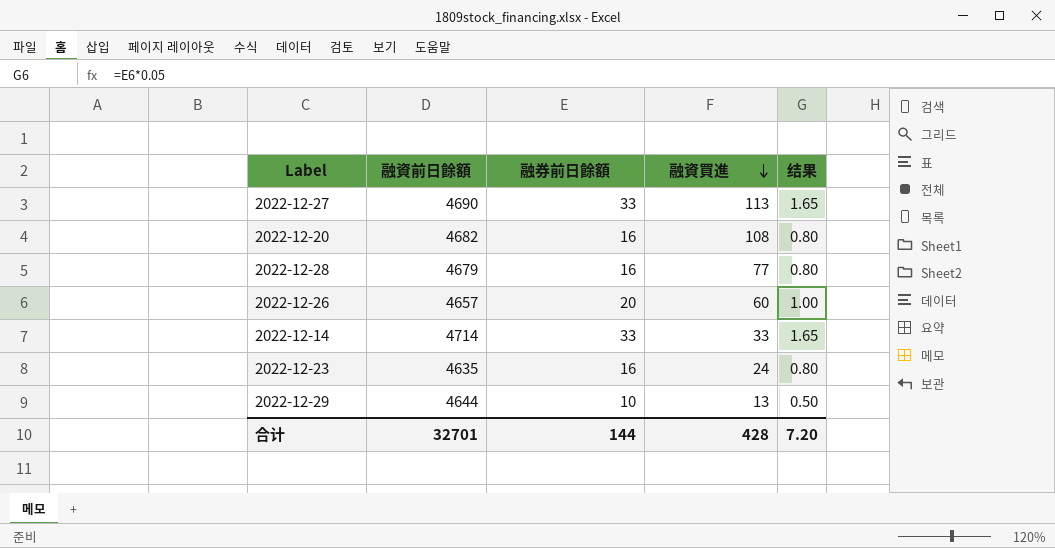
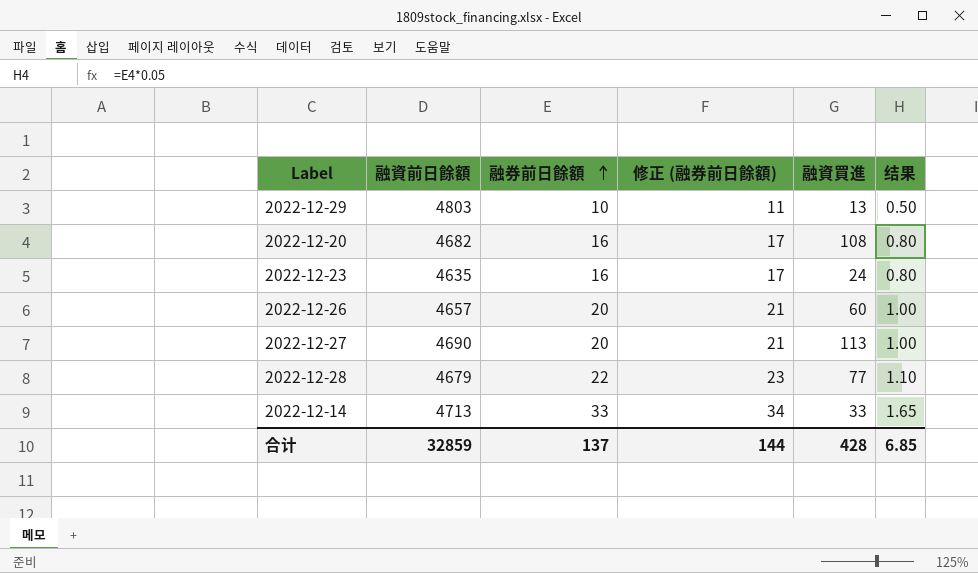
row order: 融資買進 descending -> 融券前日餘額 ascending
column 修正 (融券前日餘額) | formula: none -> [融券前日餘額] + 1
2022-12-29 | 融資前日餘額: 4644 -> 4803
2022-12-27 | 融券前日餘額: 33 -> 20
2022-12-27 | 结果: 1.65 -> 1.00
2022-12-28 | 融券前日餘額: 16 -> 22
2022-12-28 | 结果: 0.80 -> 1.10
2022-12-14 | 融資前日餘額: 4714 -> 4713
合计 | 融資前日餘額: 32701 -> 32859
合计 | 融券前日餘額: 144 -> 137
合计 | 结果: 7.20 -> 6.85

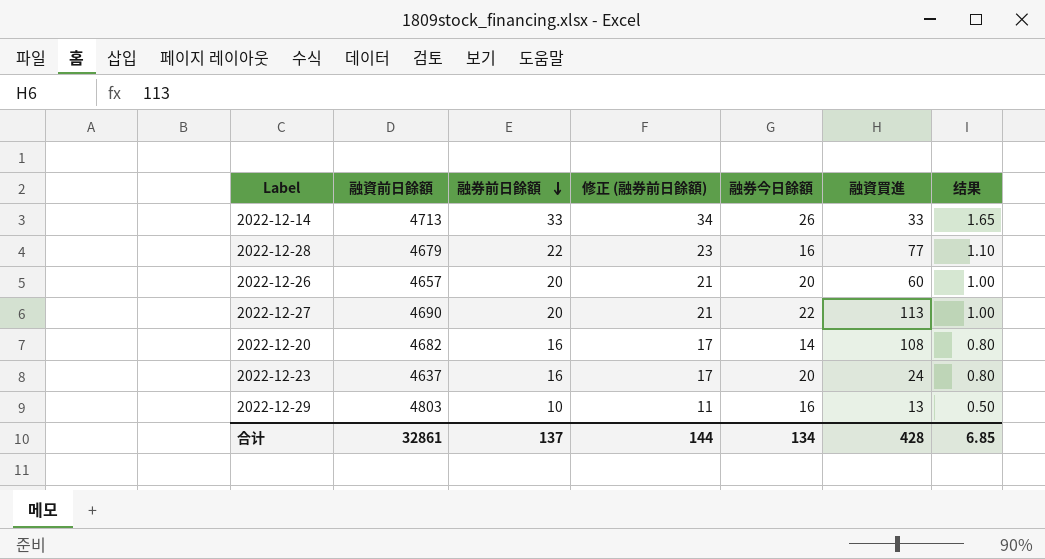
row order: 融券前日餘額 ascending -> 融券前日餘額 descending
column 融券今日餘額 | position: none -> 5
2022-12-23 | 融資前日餘額: 4635 -> 4637
合计 | 融資前日餘額: 32859 -> 32861

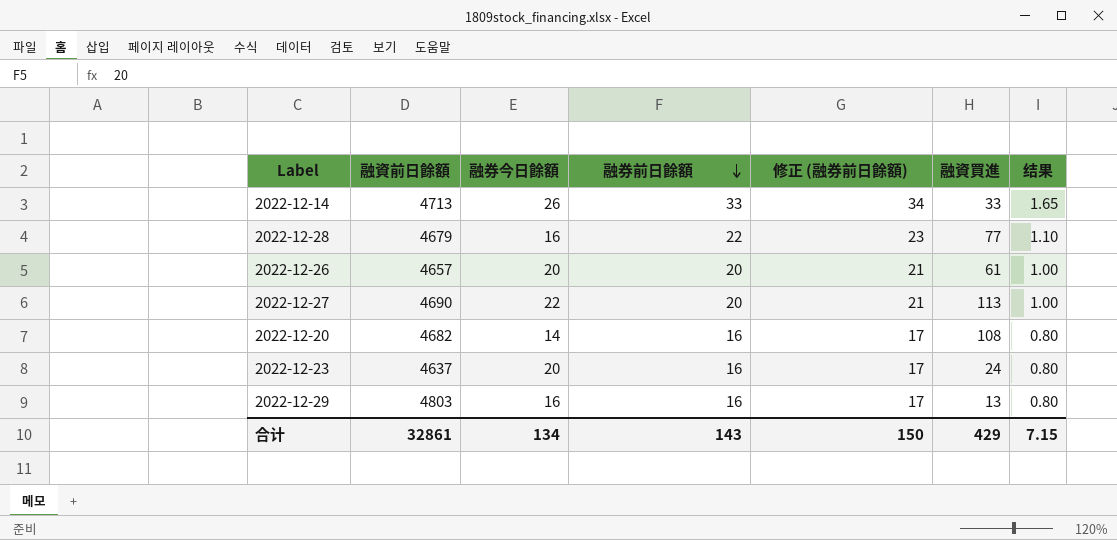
column 融券今日餘額 | position: 5 -> 3
2022-12-26 | 融資買進: 60 -> 61
2022-12-29 | 融券前日餘額: 10 -> 16
2022-12-29 | 修正 (融券前日餘額): 11 -> 17
2022-12-29 | 结果: 0.50 -> 0.80
合计 | 融券前日餘額: 137 -> 143
合计 | 修正 (融券前日餘額): 144 -> 150
合计 | 融資買進: 428 -> 429
合计 | 结果: 6.85 -> 7.15

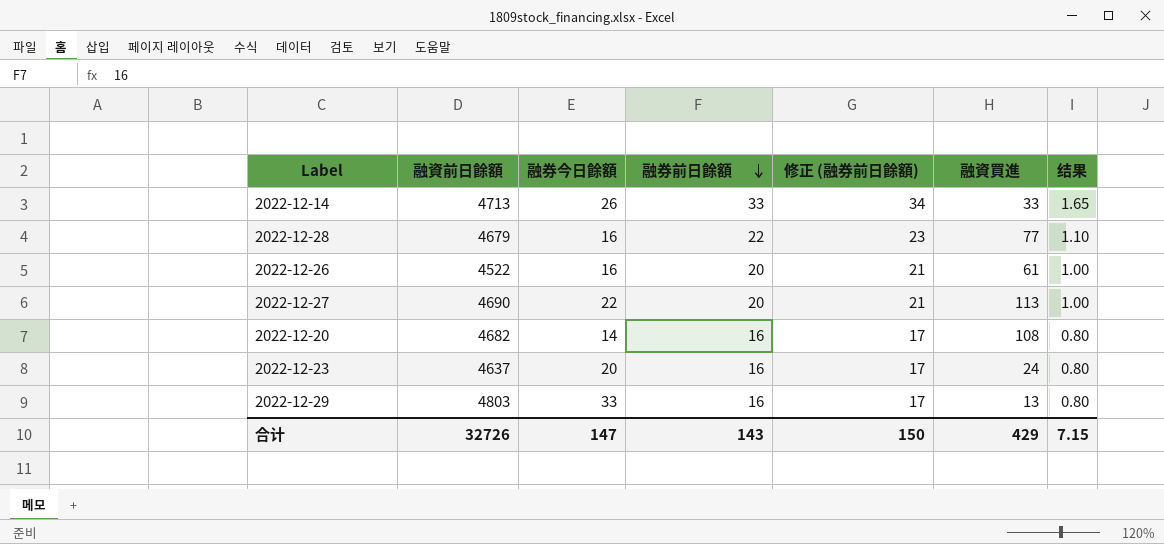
2022-12-26 | 融資前日餘額: 4657 -> 4522
2022-12-26 | 融券今日餘額: 20 -> 16
2022-12-29 | 融券今日餘額: 16 -> 33
合计 | 融資前日餘額: 32861 -> 32726
合计 | 融券今日餘額: 134 -> 147

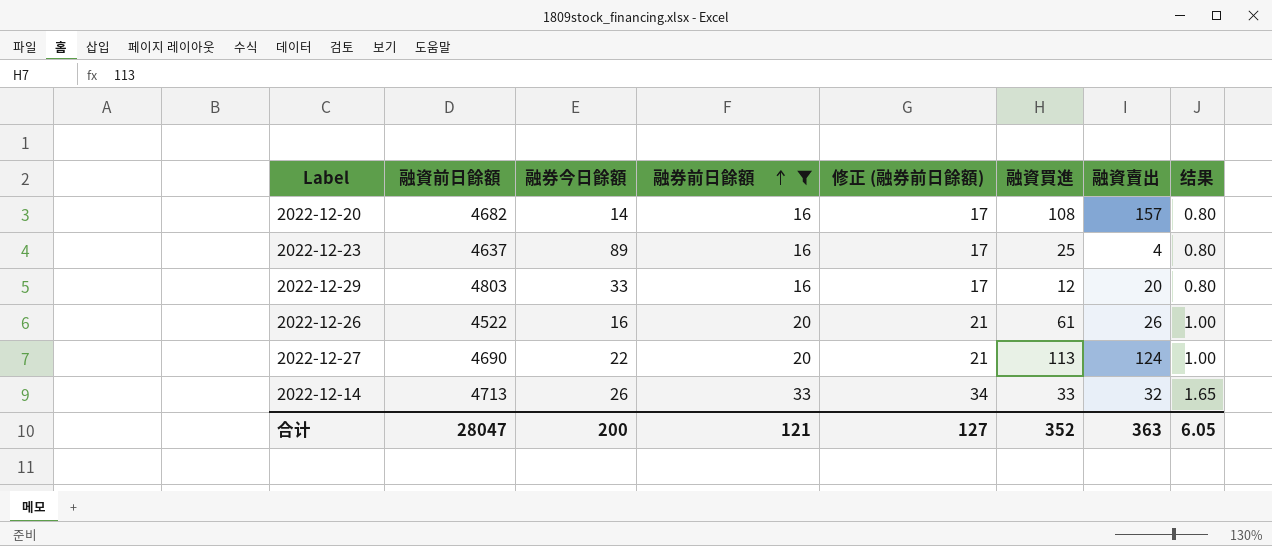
filter: none -> 融券前日餘額 != 22
row order: 融券前日餘額 descending -> 融券前日餘額 ascending
column 融資賣出 | position: none -> 7
2022-12-23 | 融券今日餘額: 20 -> 89
2022-12-23 | 融資買進: 24 -> 25
2022-12-29 | 融資買進: 13 -> 12
合计 | 融資前日餘額: 32726 -> 28047
合计 | 融券今日餘額: 147 -> 200
合计 | 融券前日餘額: 143 -> 121
合计 | 修正 (融券前日餘額): 150 -> 127
合计 | 融資買進: 429 -> 352
合计 | 结果: 7.15 -> 6.05

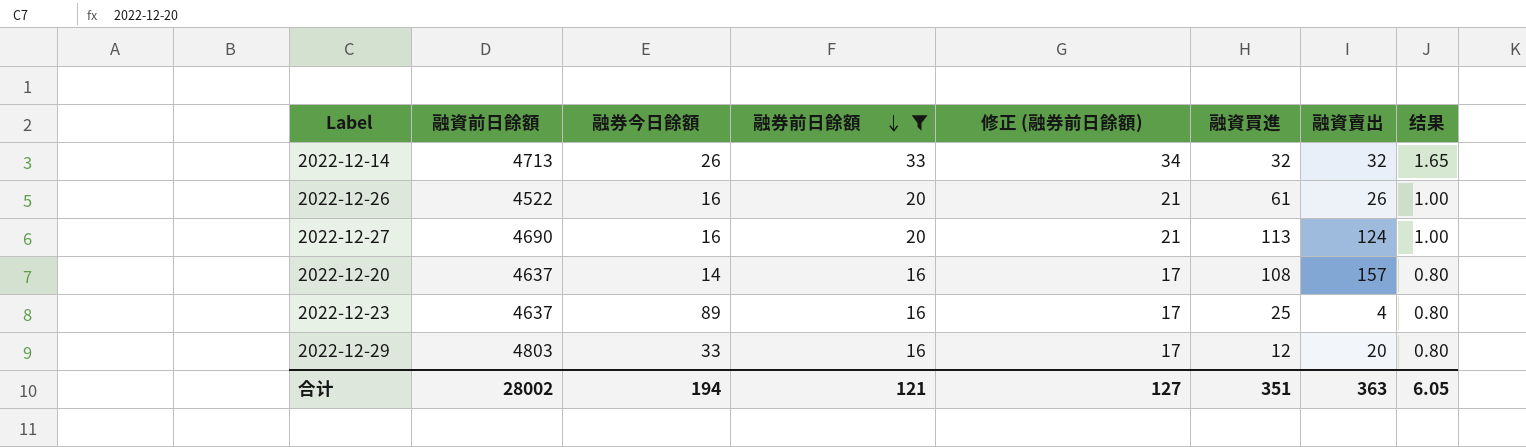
row order: 融券前日餘額 ascending -> 融券前日餘額 descending
2022-12-14 | 融資買進: 33 -> 32
2022-12-27 | 融券今日餘額: 22 -> 16
2022-12-20 | 融資前日餘額: 4682 -> 4637
合计 | 融資前日餘額: 28047 -> 28002
合计 | 融券今日餘額: 200 -> 194
合计 | 融資買進: 352 -> 351

